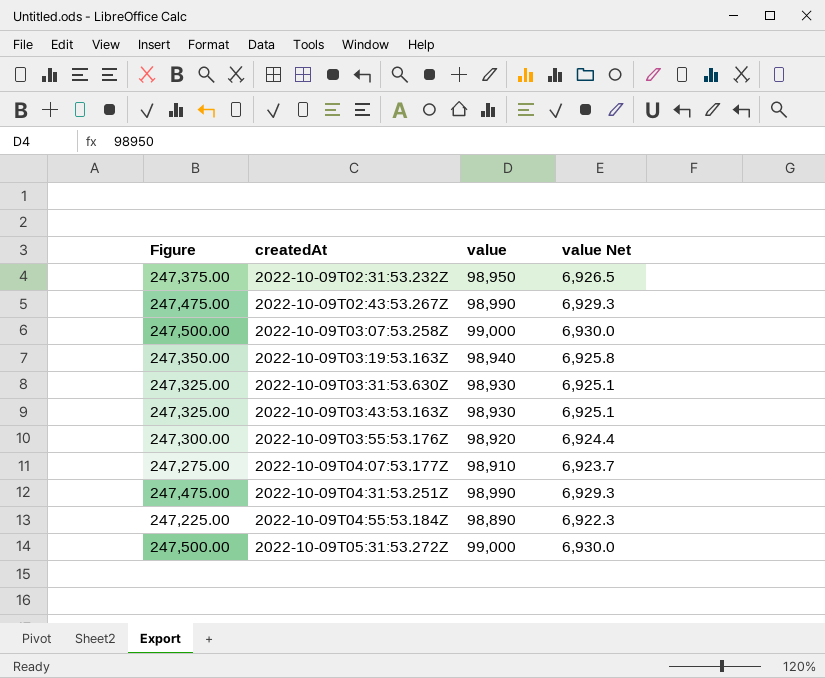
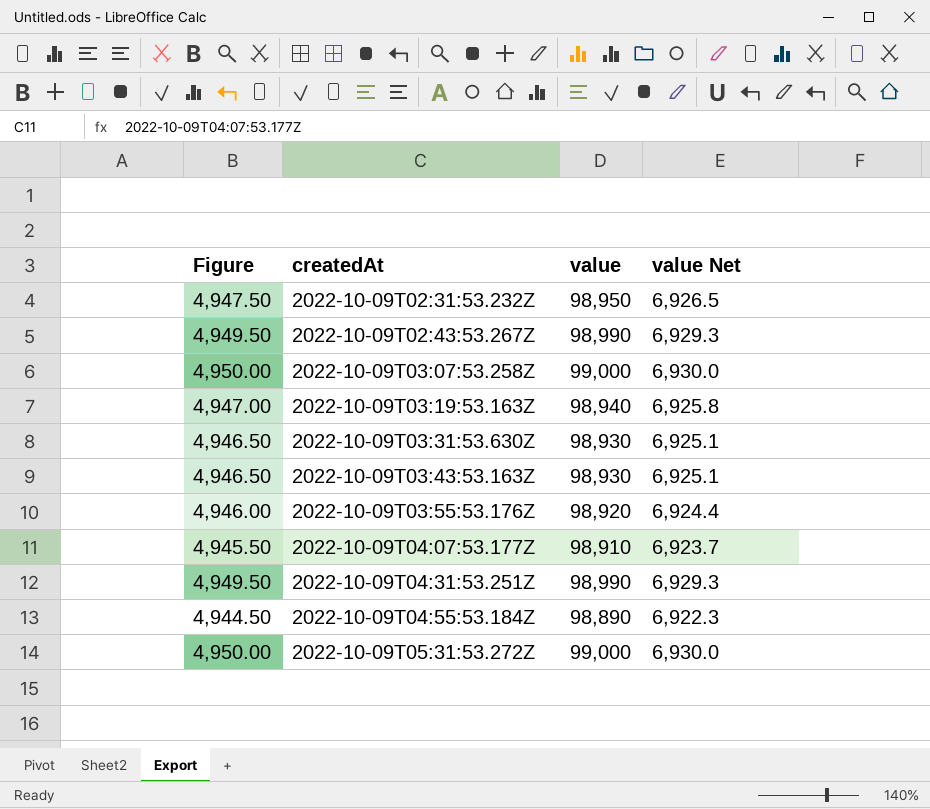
column Figure | formula: [value] * 2.5 -> [value] * 0.05

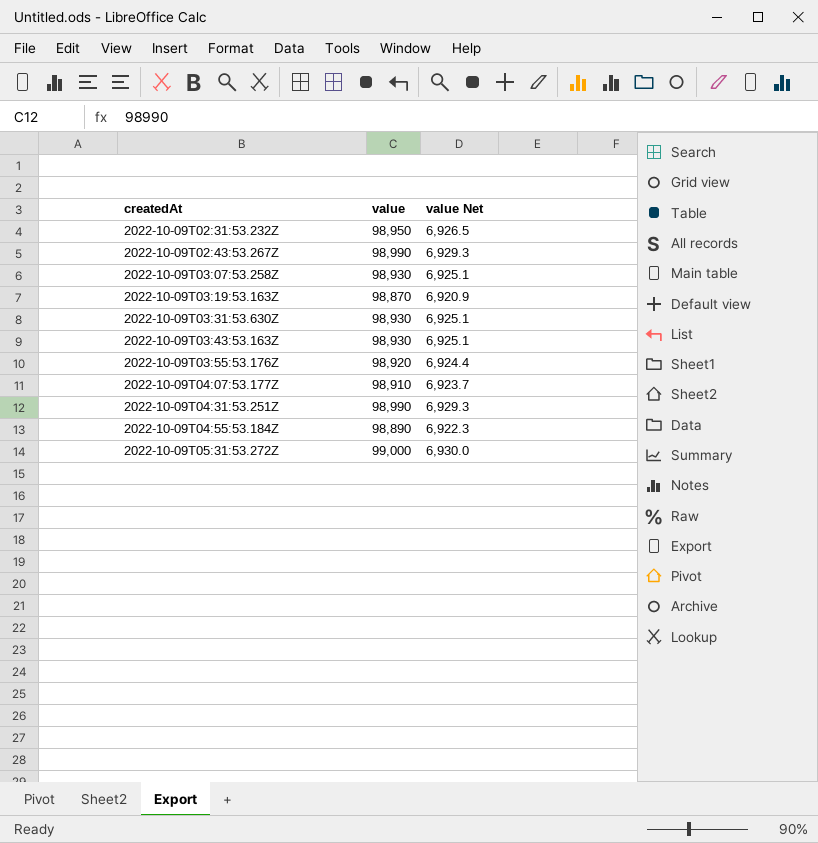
column Figure | formula: [value] * 0.05 -> none
2022-10-09T03:07:53.258Z | value: 99,000 -> 98,930
2022-10-09T03:07:53.258Z | value Net: 6,930.0 -> 6,925.1
2022-10-09T03:19:53.163Z | value: 98,940 -> 98,870
2022-10-09T03:19:53.163Z | value Net: 6,925.8 -> 6,920.9

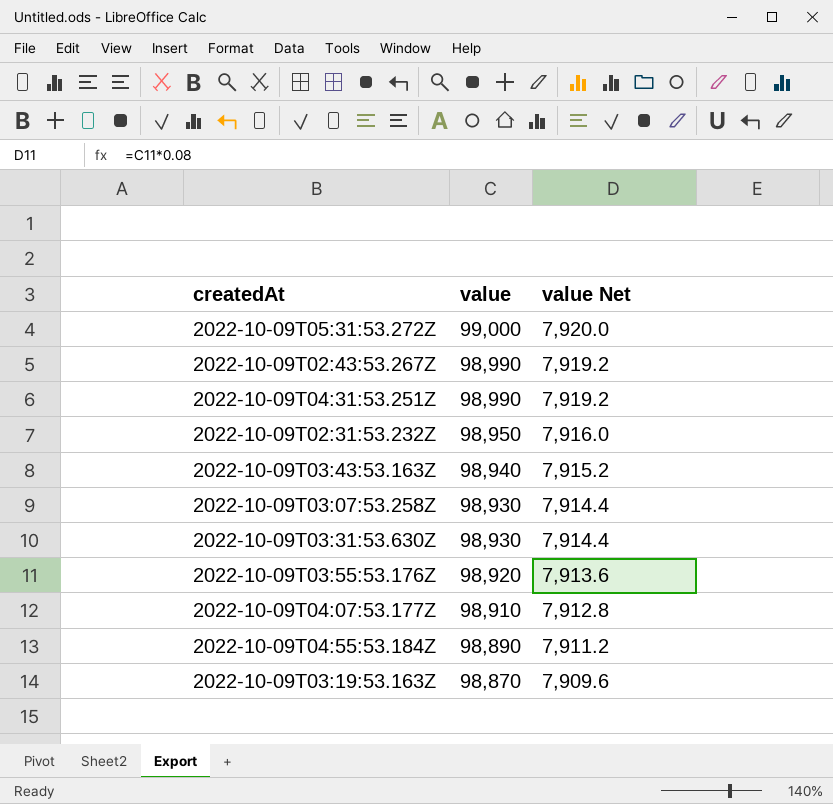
row order: createdAt ascending -> value descending
column value Net | formula: [value] * 0.07 -> [value] * 0.08
2022-10-09T03:43:53.163Z | value: 98,930 -> 98,940

